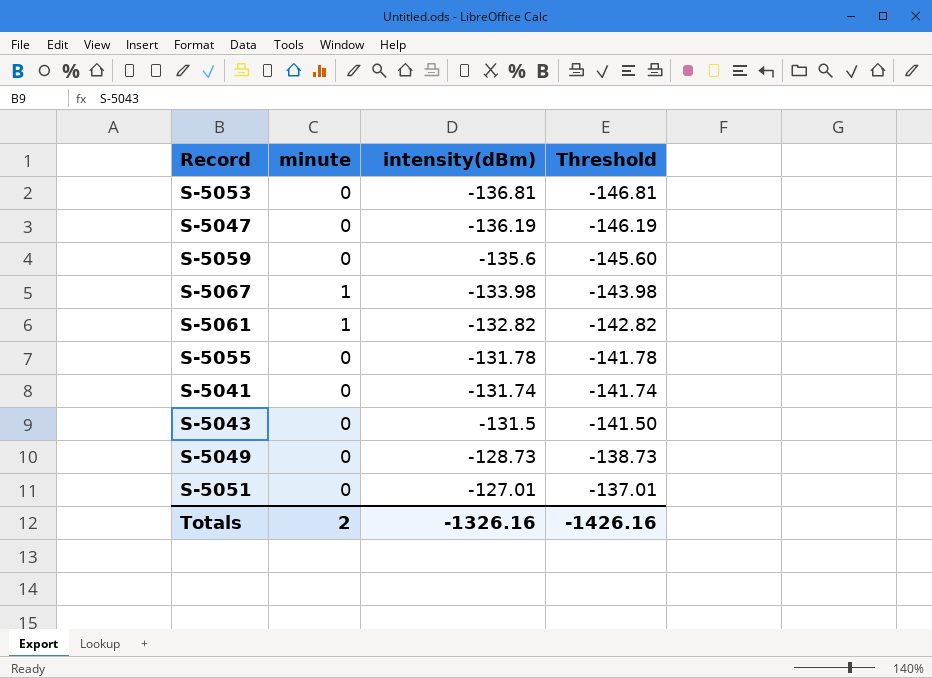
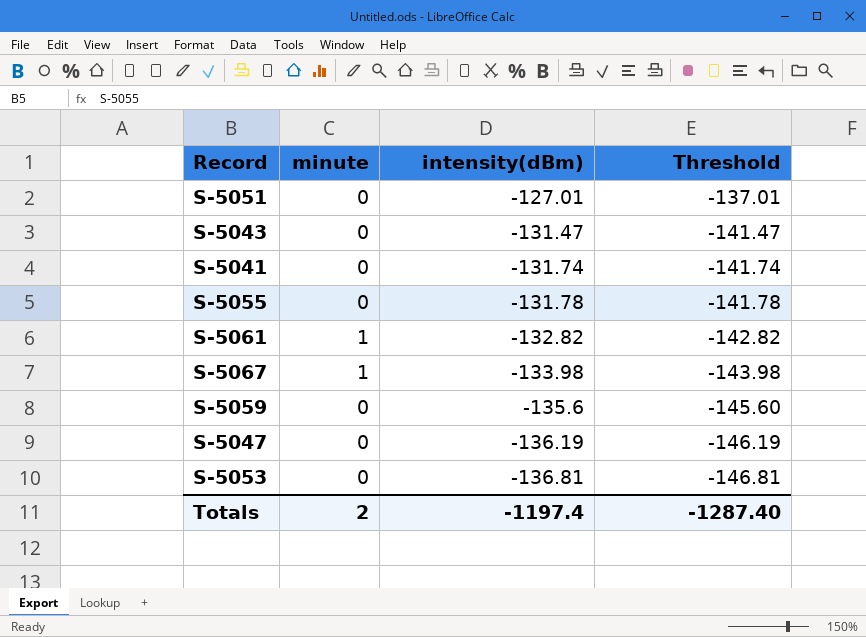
row order: intensity(dBm) ascending -> intensity(dBm) descending
row S-5049: 0 | -128.73 | -138.73 -> none
S-5043 | intensity(dBm): -131.5 -> -131.47
S-5043 | Threshold: -141.50 -> -141.47
Totals | intensity(dBm): -1326.16 -> -1197.4
Totals | Threshold: -1426.16 -> -1287.40

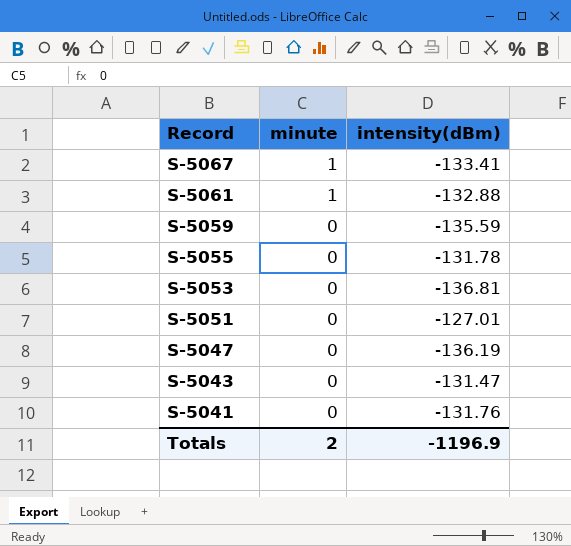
row order: intensity(dBm) descending -> Record descending
column Threshold | formula: [intensity(dBm)] - 10 -> none
S-5067 | intensity(dBm): -133.98 -> -133.41
S-5061 | intensity(dBm): -132.82 -> -132.88
S-5059 | intensity(dBm): -135.6 -> -135.59
S-5041 | intensity(dBm): -131.74 -> -131.76
Totals | intensity(dBm): -1197.4 -> -1196.9

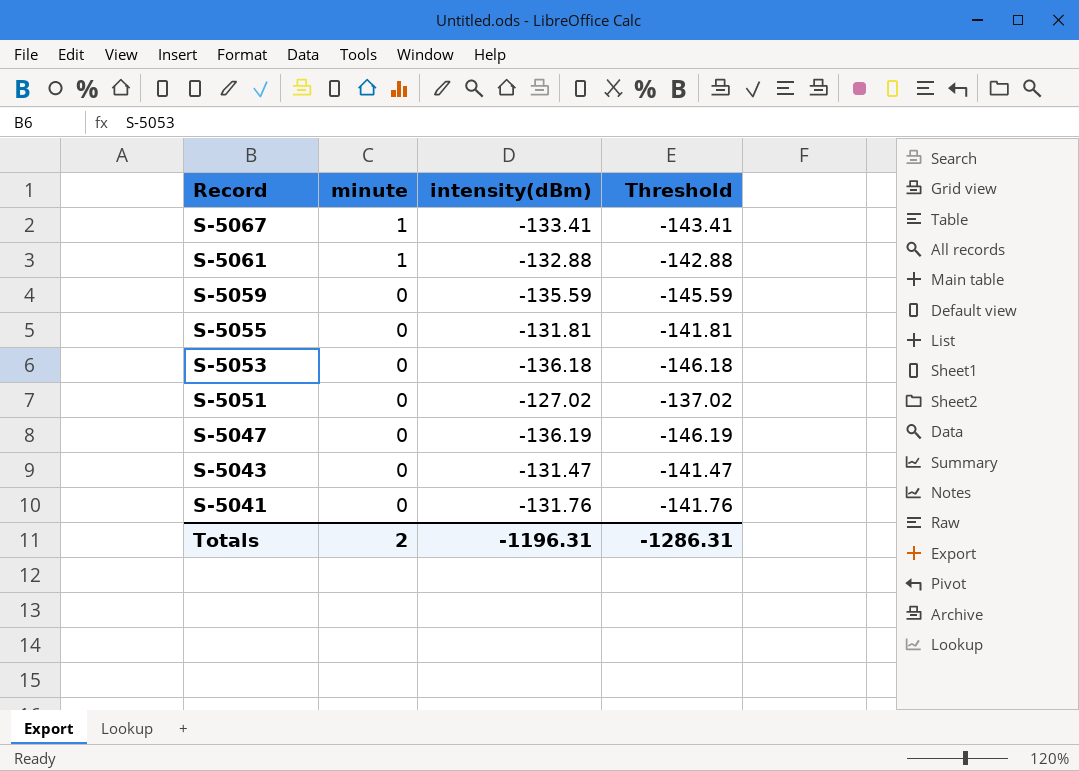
column Threshold | formula: none -> [intensity(dBm)] - 10
S-5055 | intensity(dBm): -131.78 -> -131.81
S-5053 | intensity(dBm): -136.81 -> -136.18
S-5051 | intensity(dBm): -127.01 -> -127.02
Totals | intensity(dBm): -1196.9 -> -1196.31

